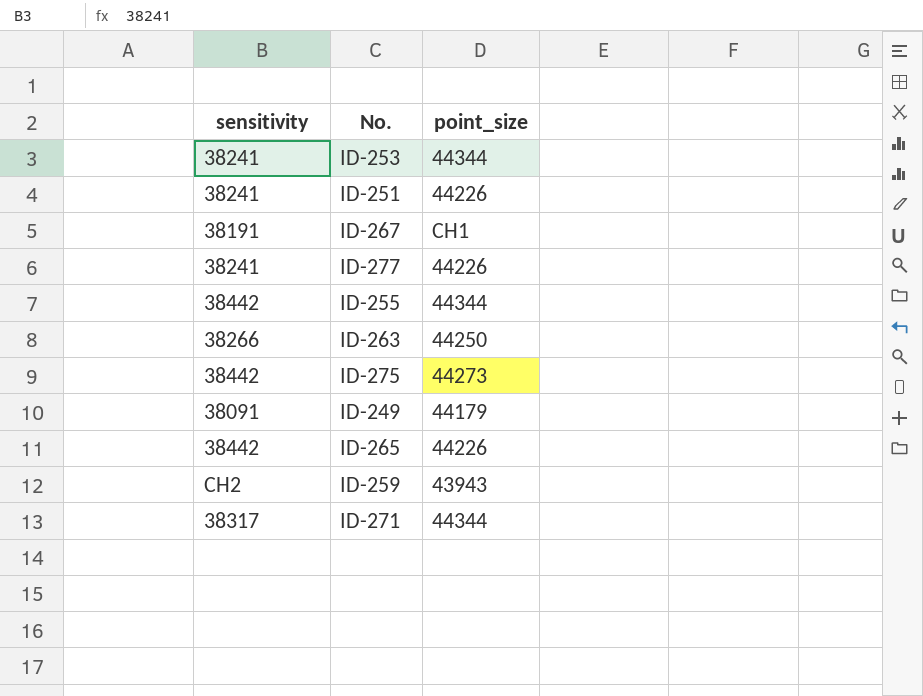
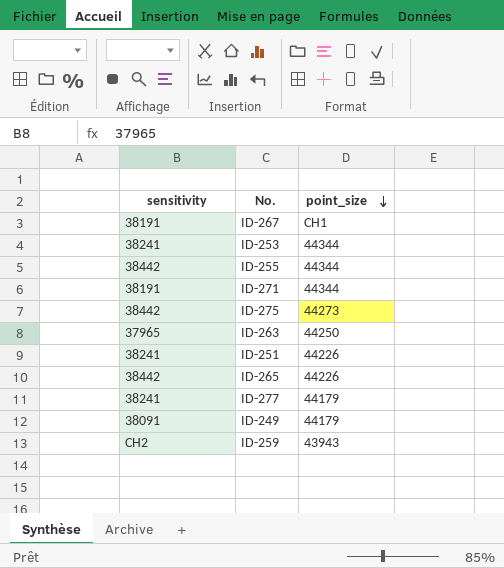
row order: none -> point_size descending
ID-271 | sensitivity: 38317 -> 38191
ID-263 | sensitivity: 38266 -> 37965
ID-277 | point_size: 44226 -> 44179

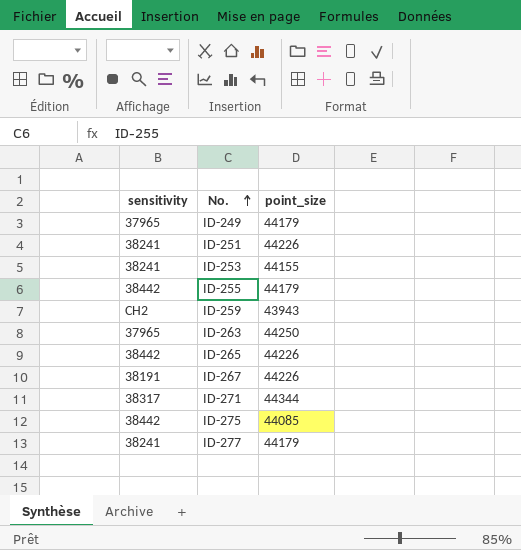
row order: point_size descending -> No. ascending
ID-249 | sensitivity: 38091 -> 37965
ID-253 | point_size: 44344 -> 44155
ID-255 | point_size: 44344 -> 44179
ID-267 | point_size: CH1 -> 44226
ID-271 | sensitivity: 38191 -> 38317
ID-275 | point_size: 44273 -> 44085

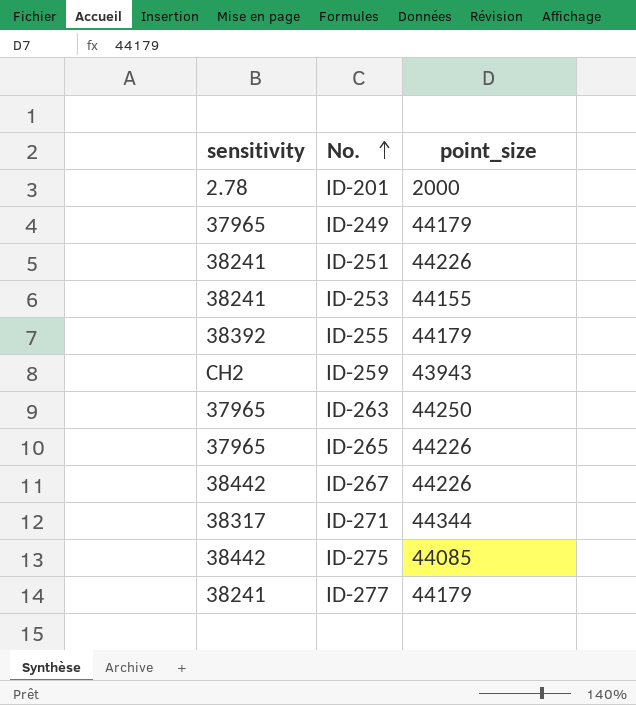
row ID-201: none -> 2.78 | 2000
ID-255 | sensitivity: 38442 -> 38392
ID-265 | sensitivity: 38442 -> 37965
ID-267 | sensitivity: 38191 -> 38442

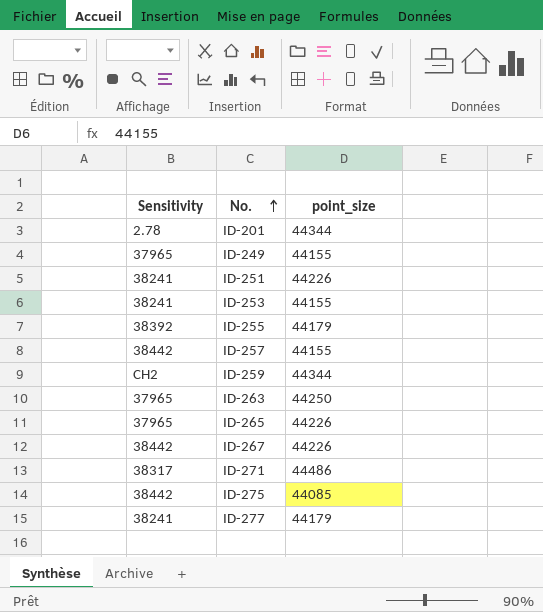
column name: sensitivity -> Sensitivity
ID-201 | point_size: 2000 -> 44344
ID-249 | point_size: 44179 -> 44155
row ID-257: none -> 38442 | 44155
ID-259 | point_size: 43943 -> 44344
ID-271 | point_size: 44344 -> 44486

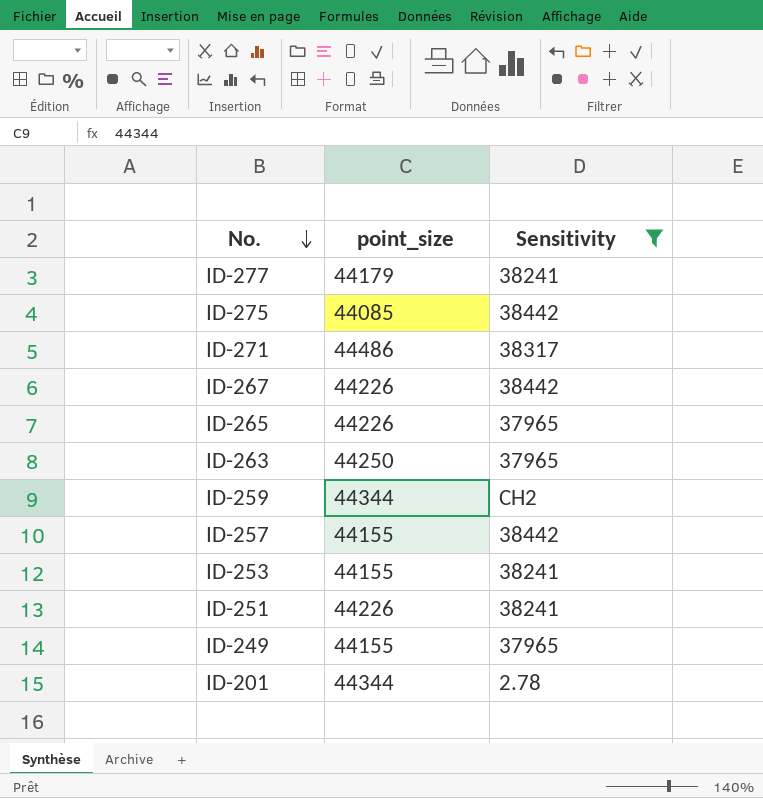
filter: none -> Sensitivity != 38392
row order: No. ascending -> No. descending
column Sensitivity | position: 1 -> 3

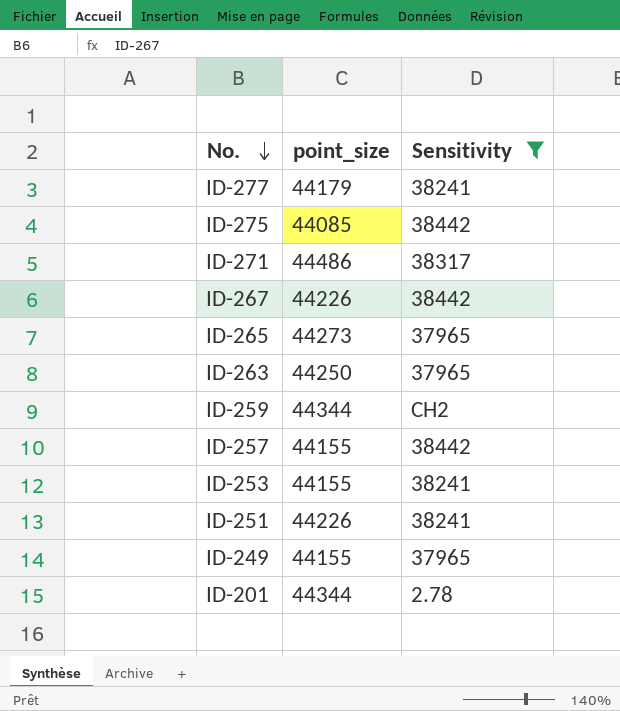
ID-265 | point_size: 44226 -> 44273

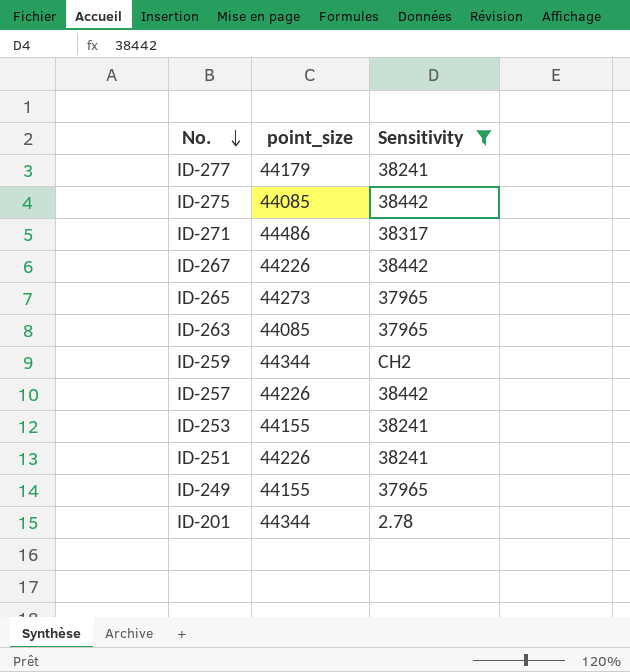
ID-263 | point_size: 44250 -> 44085
ID-257 | point_size: 44155 -> 44226

